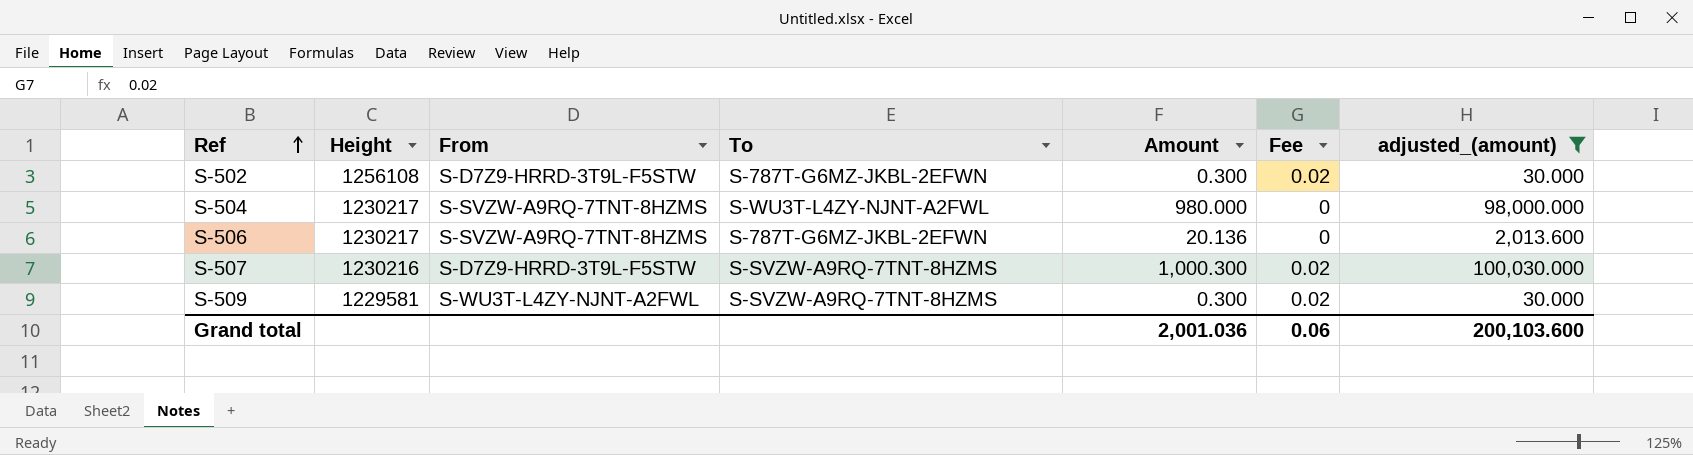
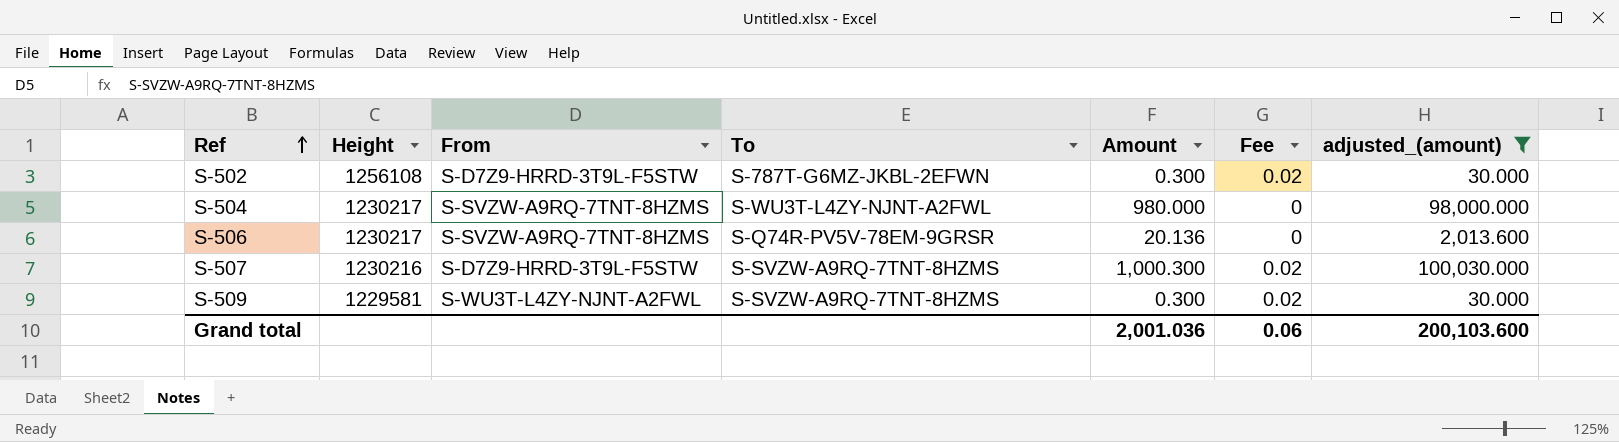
S-506 | To: S-787T-G6MZ-JKBL-2EFWN -> S-Q74R-PV5V-78EM-9GRSR

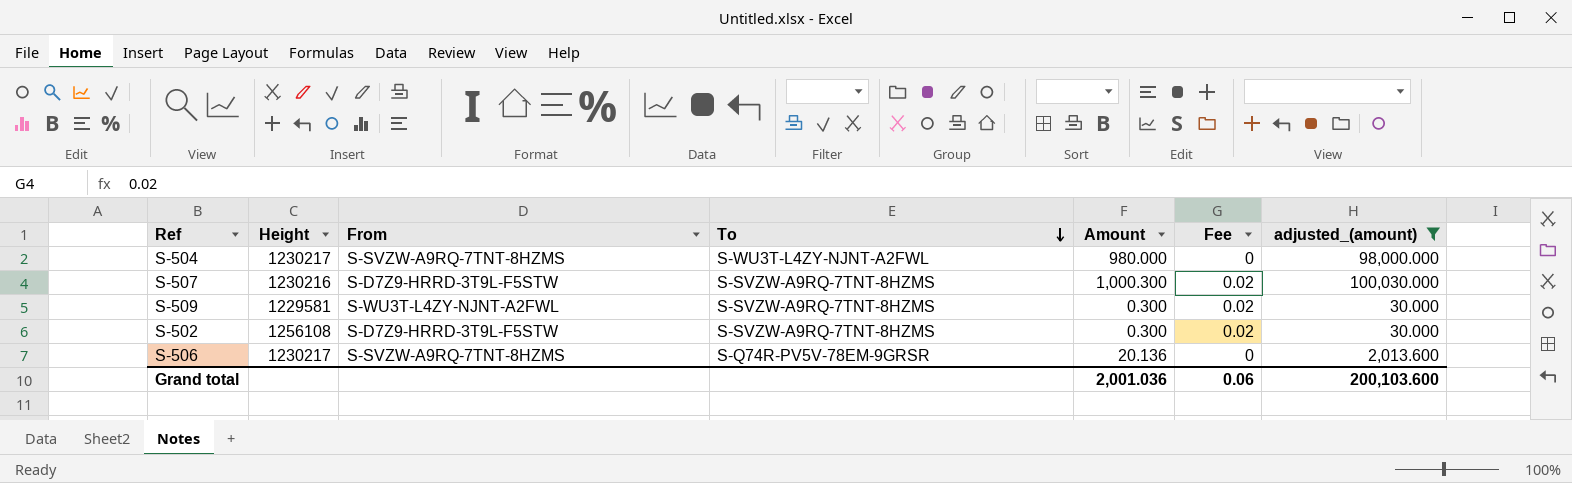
row order: Ref ascending -> To descending
S-502 | To: S-787T-G6MZ-JKBL-2EFWN -> S-SVZW-A9RQ-7TNT-8HZMS

